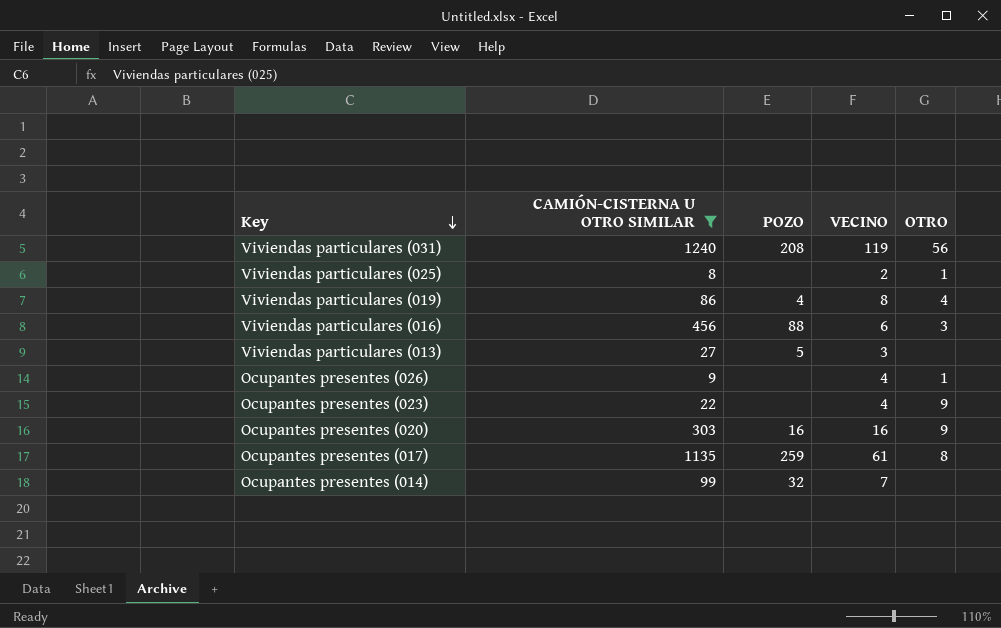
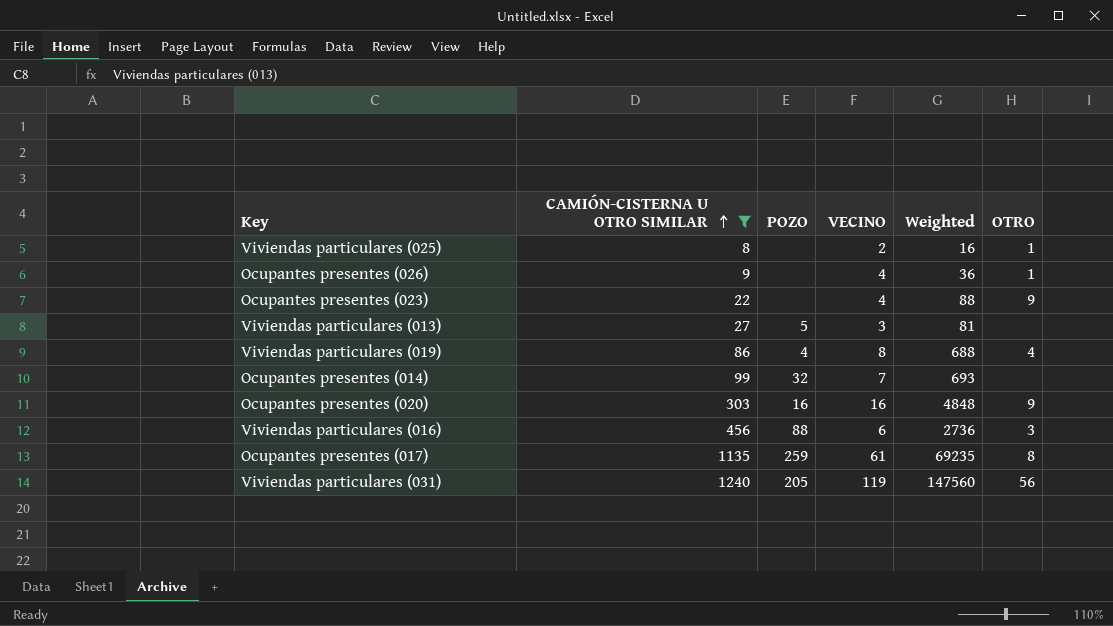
row order: Key descending -> CAMIÓN-CISTERNA U OTRO SIMILAR ascending
column Weighted | formula: none -> [CAMIÓN-CISTERNA U OTRO SIMILAR] * [VECINO]
Viviendas particulares (031) | POZO: 208 -> 205

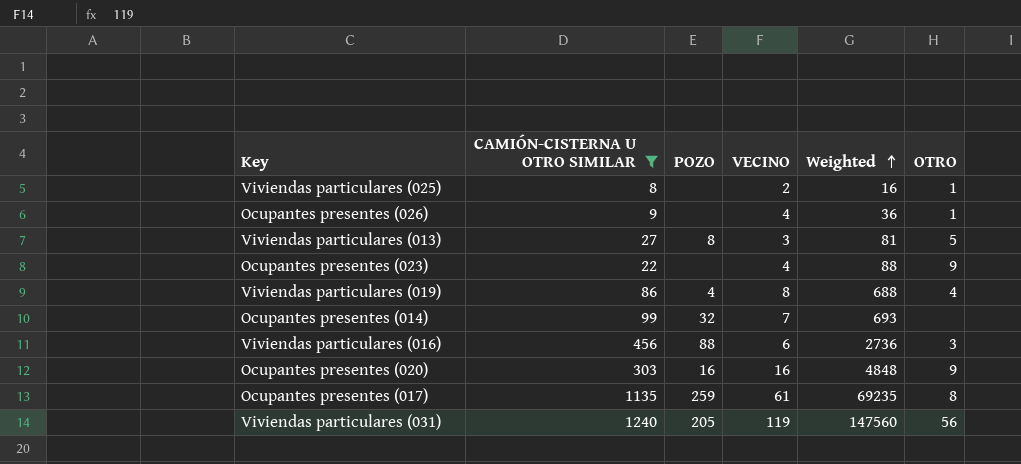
row order: CAMIÓN-CISTERNA U OTRO SIMILAR ascending -> Weighted ascending
Viviendas particulares (013) | POZO: 5 -> 8
Viviendas particulares (013) | OTRO: none -> 5

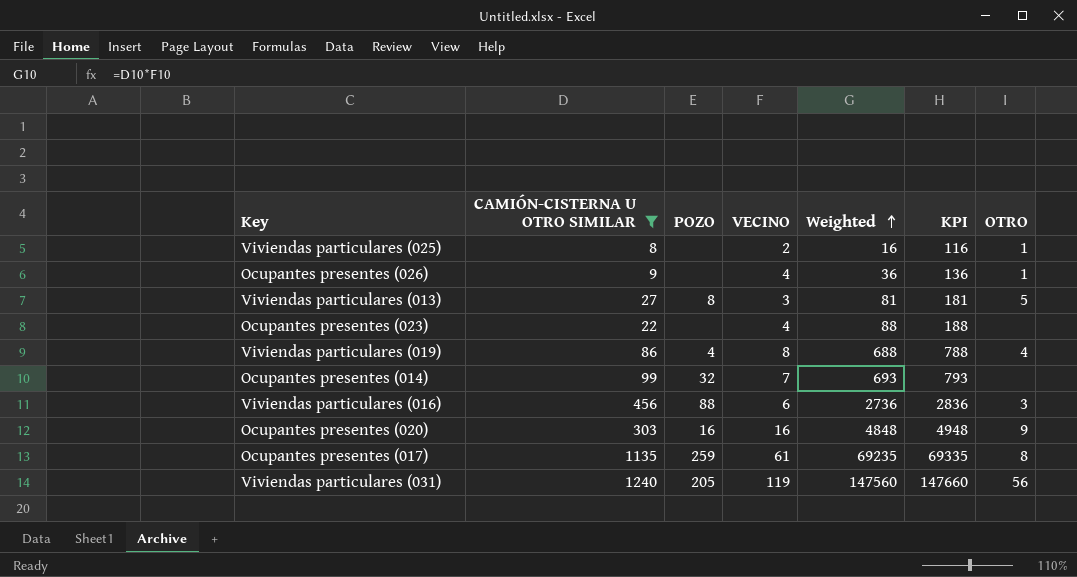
column KPI | formula: none -> [Weighted] + 100
Ocupantes presentes (023) | OTRO: 9 -> none

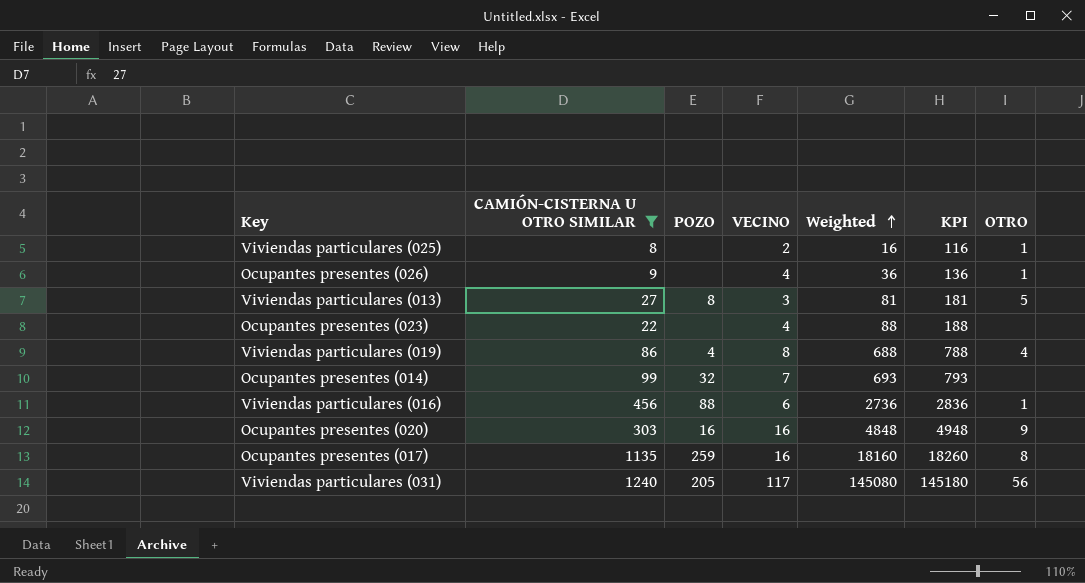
Viviendas particulares (016) | OTRO: 3 -> 1
Ocupantes presentes (017) | VECINO: 61 -> 16
Ocupantes presentes (017) | Weighted: 69235 -> 18160
Ocupantes presentes (017) | KPI: 69335 -> 18260
Viviendas particulares (031) | VECINO: 119 -> 117
Viviendas particulares (031) | Weighted: 147560 -> 145080
Viviendas particulares (031) | KPI: 147660 -> 145180

